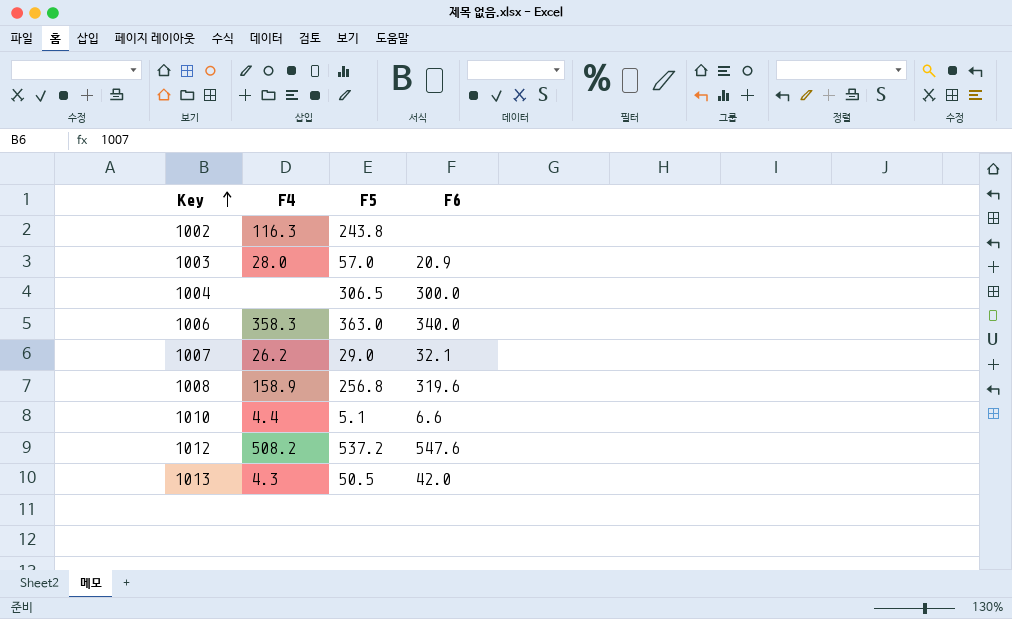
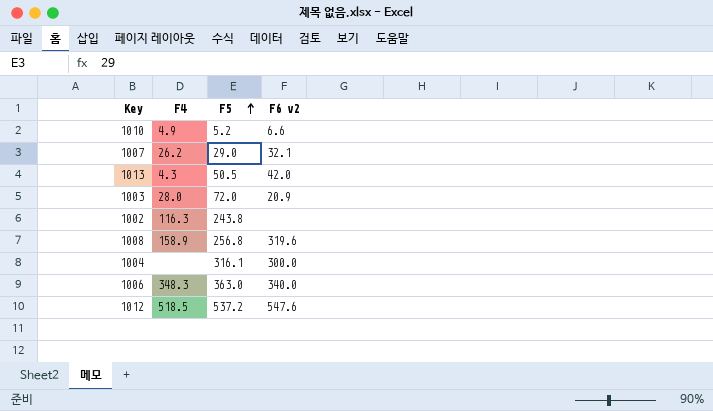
row order: Key ascending -> F5 ascending
column name: F6 -> F6 v2
1010 | F4: 4.4 -> 4.9
1010 | F5: 5.1 -> 5.2
1003 | F5: 57.0 -> 72.0
1004 | F5: 306.5 -> 316.1
1006 | F4: 358.3 -> 348.3
1012 | F4: 508.2 -> 518.5

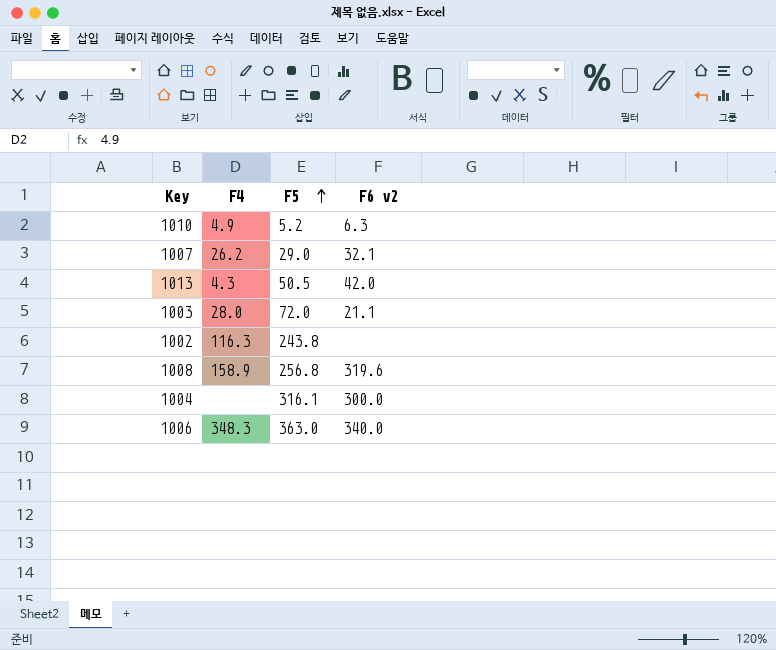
row 1012: 518.5 | 537.2 | 547.6 -> none
1010 | F6 v2: 6.6 -> 6.3
1003 | F6 v2: 20.9 -> 21.1

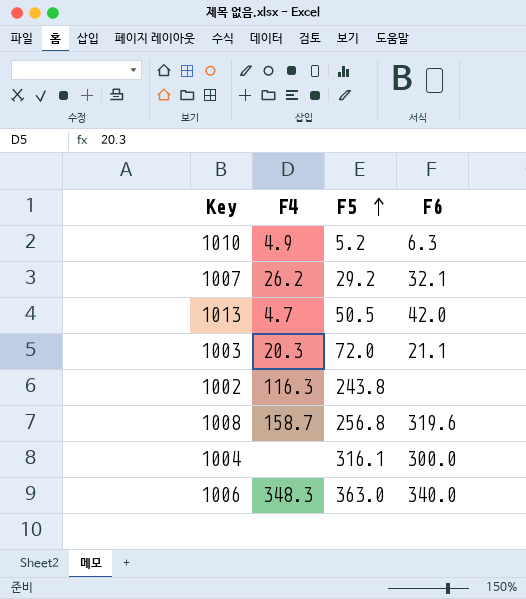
column name: F6 v2 -> F6
1007 | F5: 29.0 -> 29.2
1013 | F4: 4.3 -> 4.7
1003 | F4: 28.0 -> 20.3
1008 | F4: 158.9 -> 158.7

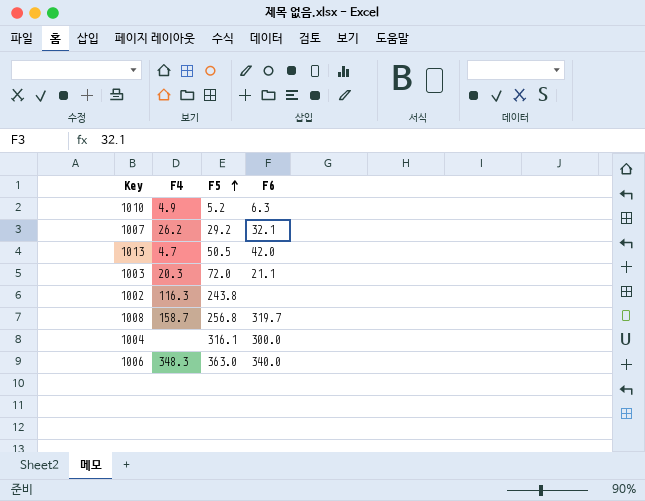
1008 | F6: 319.6 -> 319.7

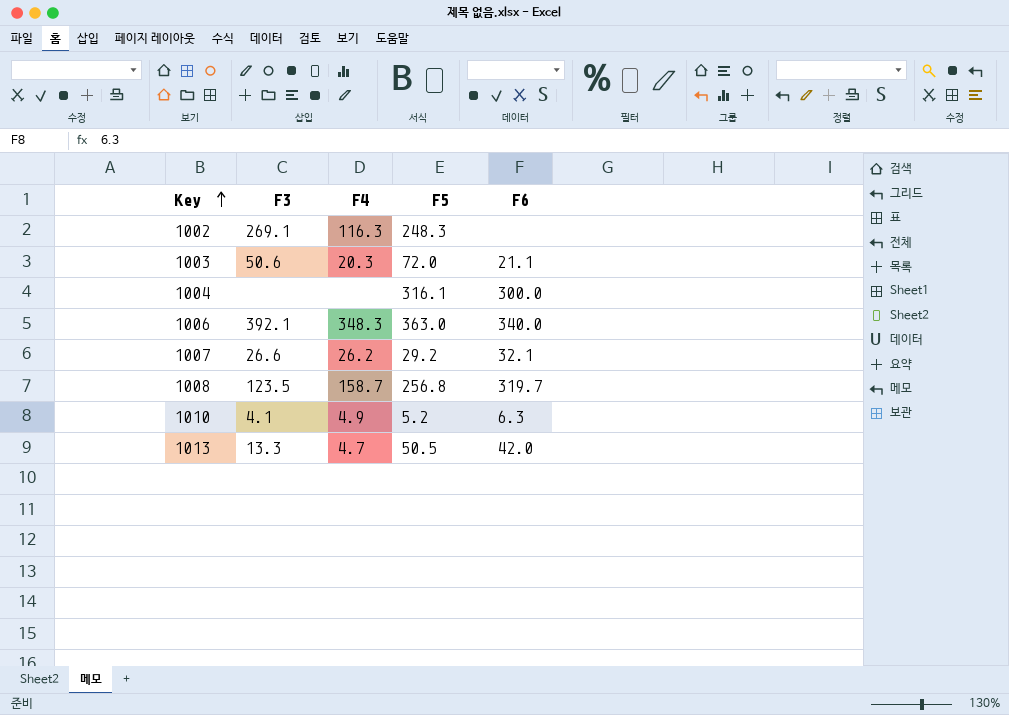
row order: F5 ascending -> Key ascending
column F3 | position: none -> 2
1002 | F5: 243.8 -> 248.3

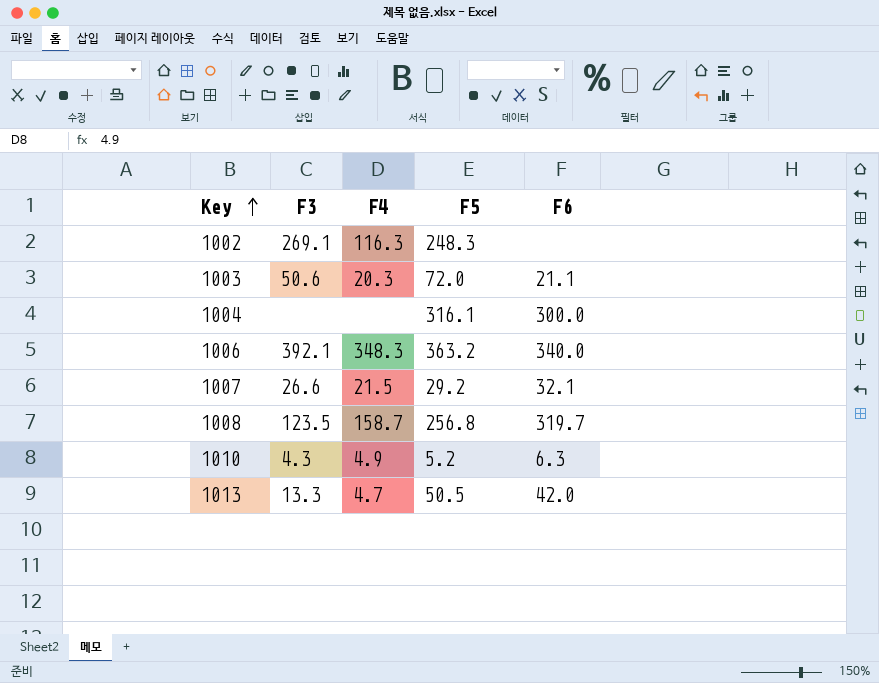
1006 | F5: 363.0 -> 363.2
1007 | F4: 26.2 -> 21.5
1010 | F3: 4.1 -> 4.3

